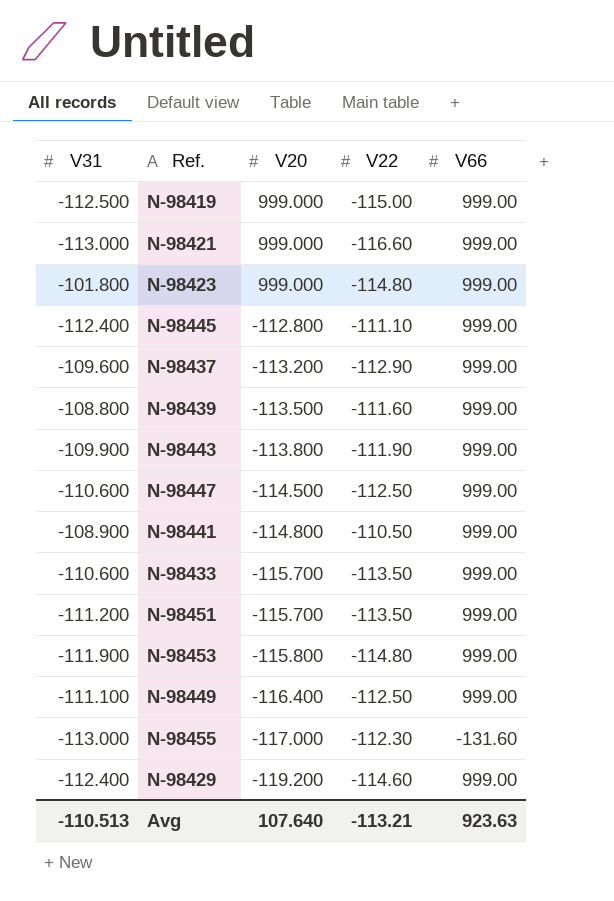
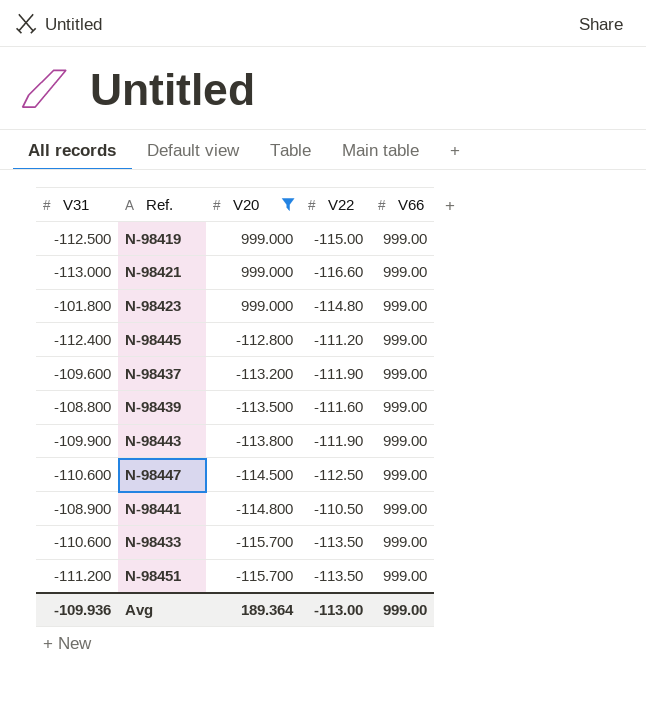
filter: none -> V20 >= -115.700
N-98445 | V22: -111.10 -> -111.20
N-98437 | V22: -112.90 -> -111.90
Avg | V31: -110.513 -> -109.936
Avg | V20: 107.640 -> 189.364
Avg | V22: -113.21 -> -113.00
Avg | V66: 923.63 -> 999.00

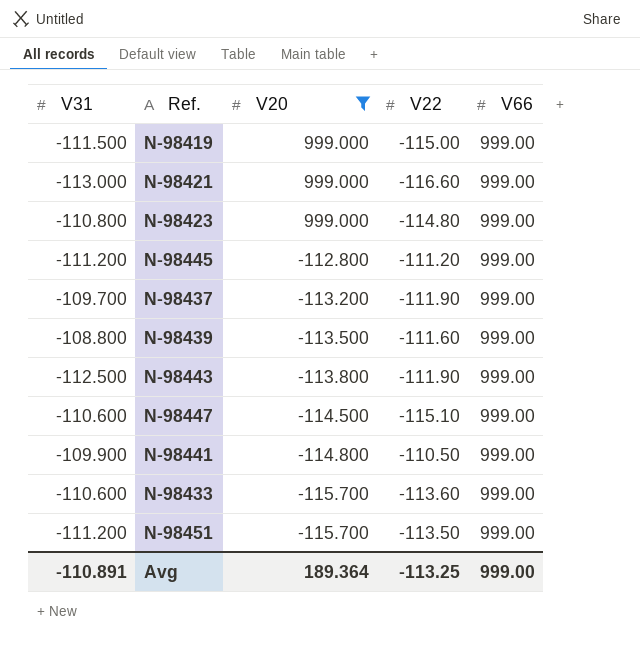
N-98419 | V31: -112.500 -> -111.500
N-98423 | V31: -101.800 -> -110.800
N-98445 | V31: -112.400 -> -111.200
N-98437 | V31: -109.600 -> -109.700
N-98443 | V31: -109.900 -> -112.500
N-98447 | V22: -112.50 -> -115.10
N-98441 | V31: -108.900 -> -109.900
N-98433 | V22: -113.50 -> -113.60
Avg | V31: -109.936 -> -110.891
Avg | V22: -113.00 -> -113.25

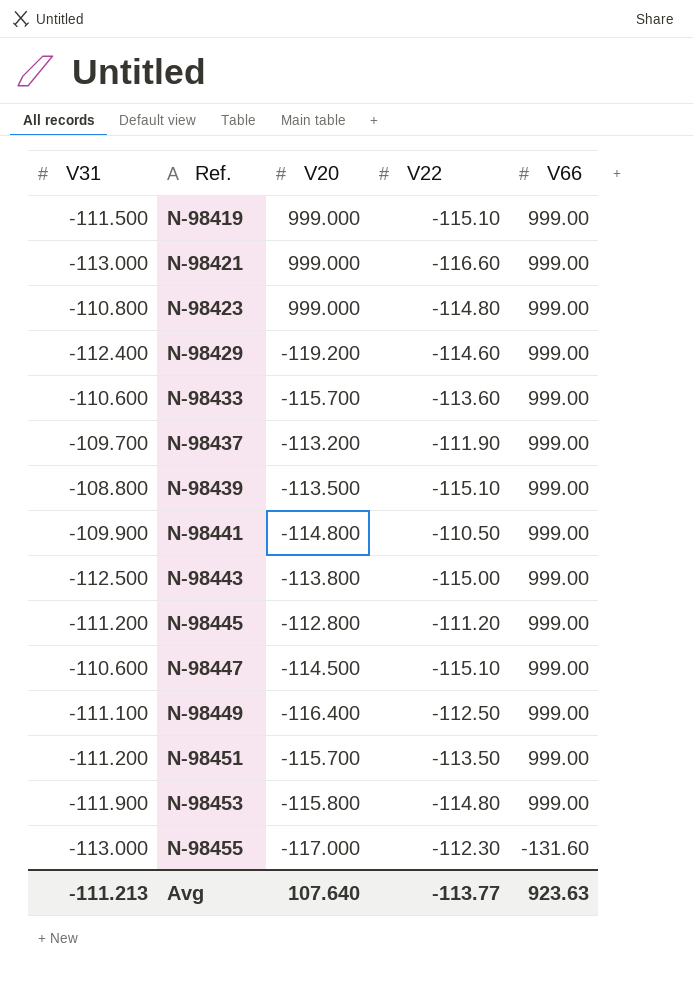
filter: V20 >= -115.700 -> none
row order: V20 descending -> Ref. ascending
N-98419 | V22: -115.00 -> -115.10
N-98439 | V22: -111.60 -> -115.10
N-98443 | V22: -111.90 -> -115.00
Avg | V31: -110.891 -> -111.213
Avg | V20: 189.364 -> 107.640
Avg | V22: -113.25 -> -113.77
Avg | V66: 999.00 -> 923.63

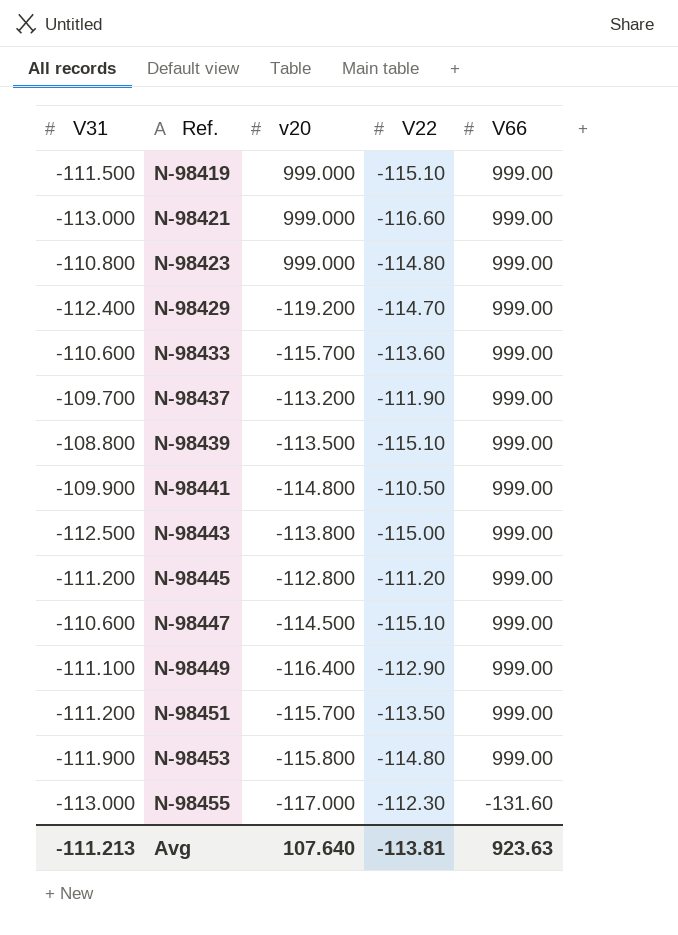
column name: V20 -> v20
N-98429 | V22: -114.60 -> -114.70
N-98449 | V22: -112.50 -> -112.90
Avg | V22: -113.77 -> -113.81

